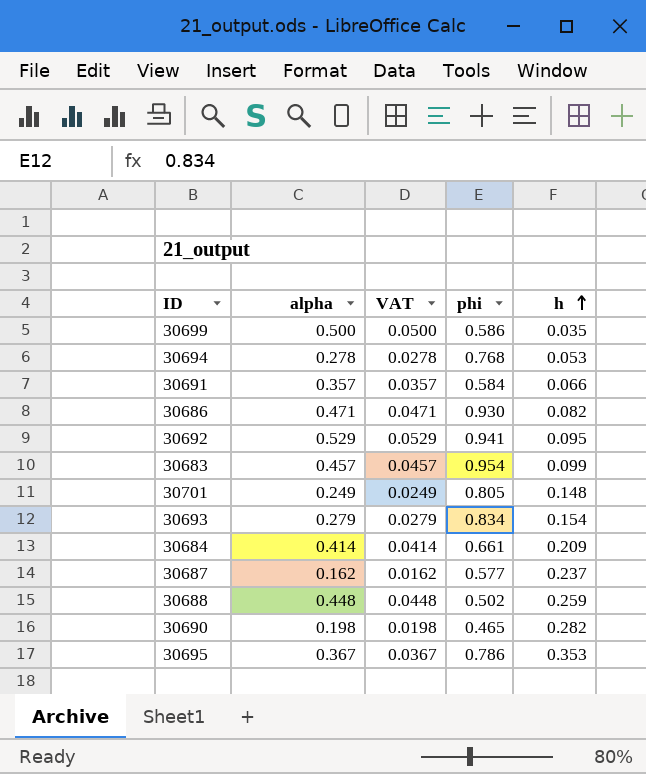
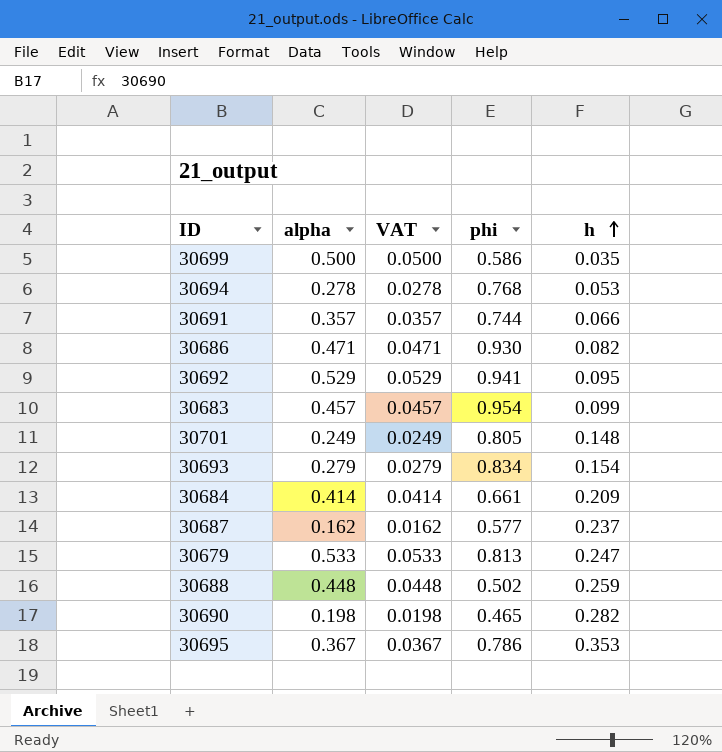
30691 | phi: 0.584 -> 0.744
row 30679: none -> 0.533 | 0.0533 | 0.813 | 0.247

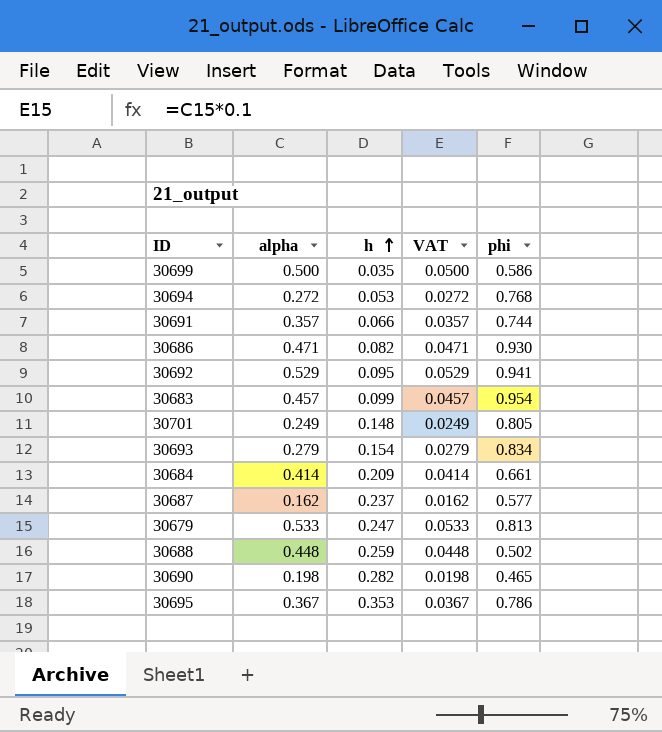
column h | position: 5 -> 3
30694 | alpha: 0.278 -> 0.272
30694 | VAT: 0.0278 -> 0.0272

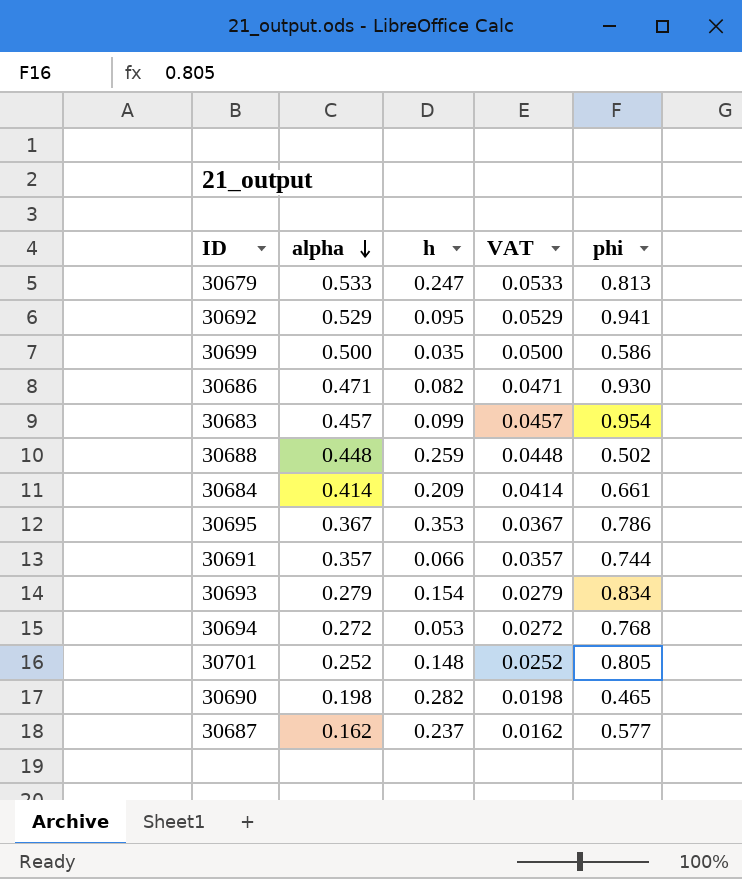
row order: h ascending -> alpha descending
30701 | alpha: 0.249 -> 0.252
30701 | VAT: 0.0249 -> 0.0252

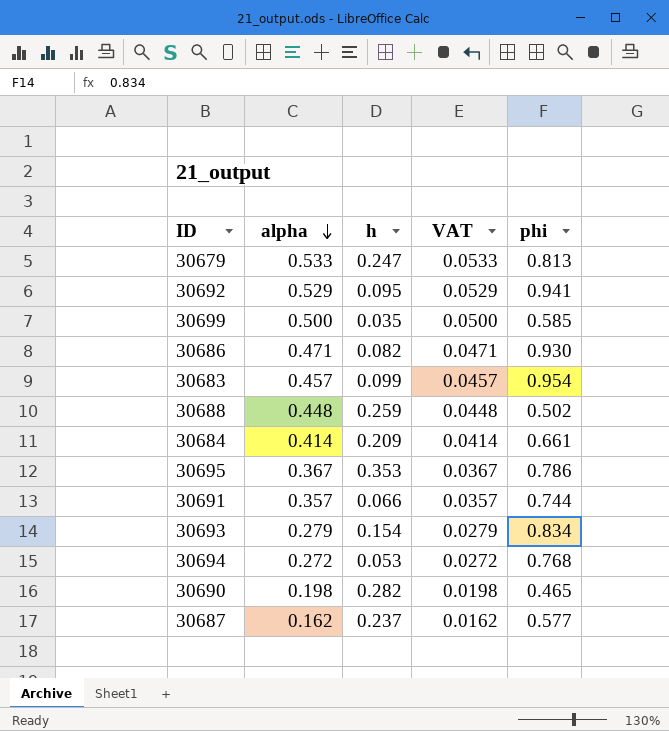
row 30701: 0.252 | 0.148 | 0.0252 | 0.805 -> none
30699 | phi: 0.586 -> 0.585

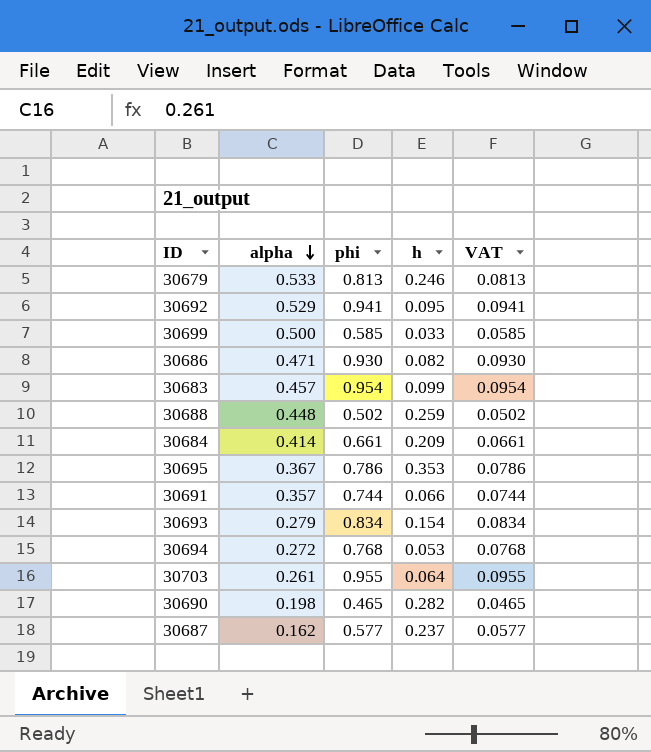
column phi | position: 5 -> 3
column VAT | formula: [alpha] * 0.1 -> [phi] * 0.1
30679 | h: 0.247 -> 0.246
30699 | h: 0.035 -> 0.033
row 30703: none -> 0.261 | 0.955 | 0.064 | 0.0955

